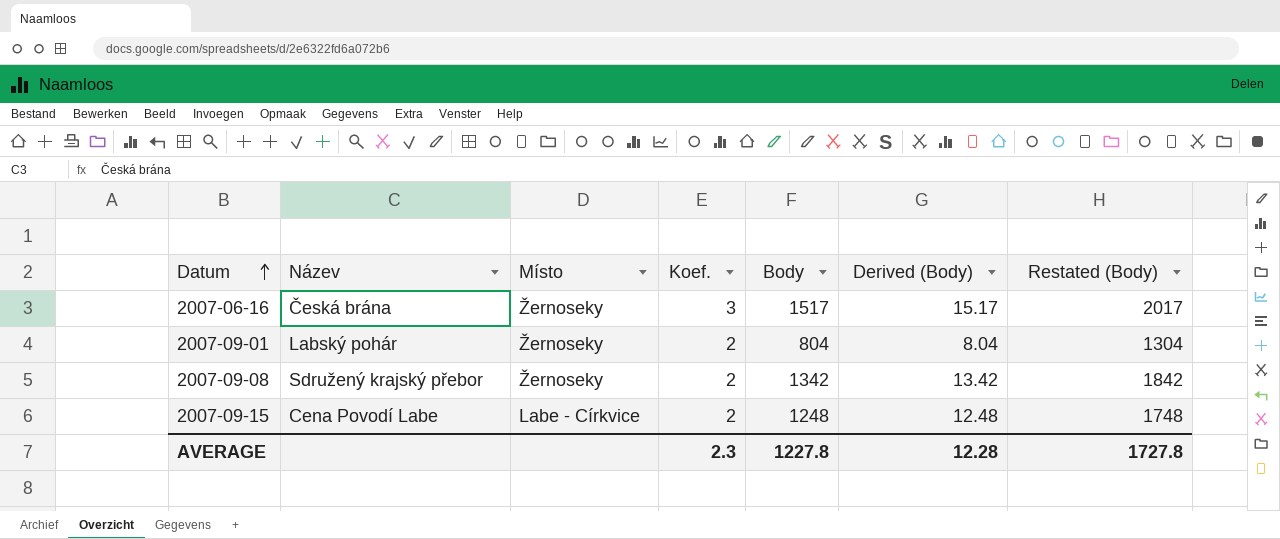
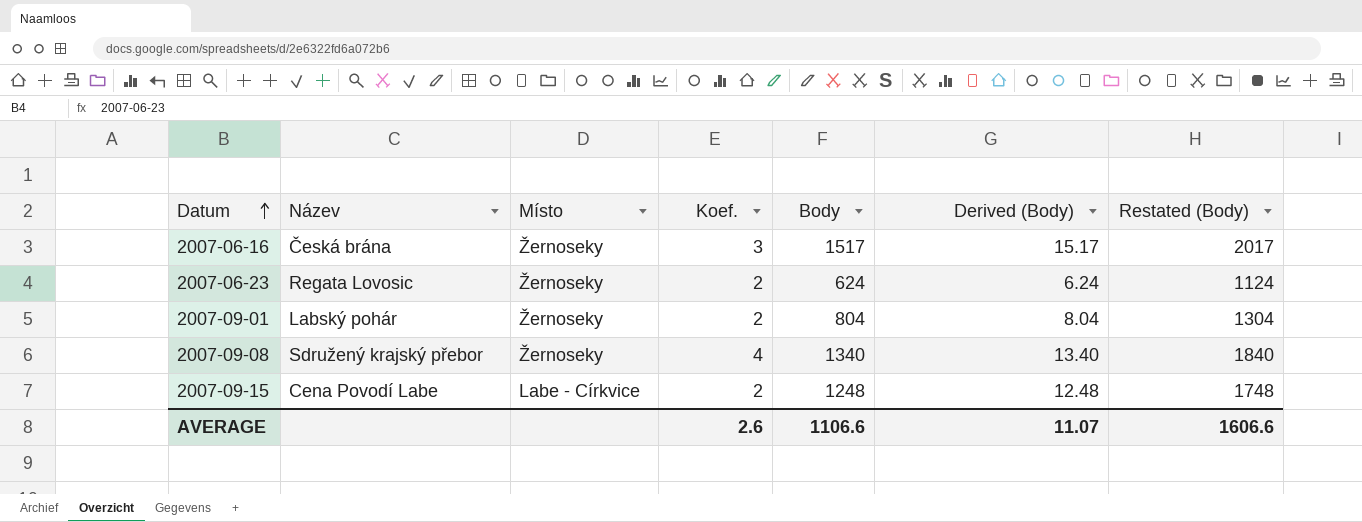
row 2007-06-23: none -> Regata Lovosic | Žernoseky | 2 | 624 | 6.24 | 1124
2007-09-08 | Koef.: 2 -> 4
2007-09-08 | Body: 1342 -> 1340
2007-09-08 | Derived (Body): 13.42 -> 13.40
2007-09-08 | Restated (Body): 1842 -> 1840
AVERAGE | Koef.: 2.3 -> 2.6
AVERAGE | Body: 1227.8 -> 1106.6
AVERAGE | Derived (Body): 12.28 -> 11.07
AVERAGE | Restated (Body): 1727.8 -> 1606.6

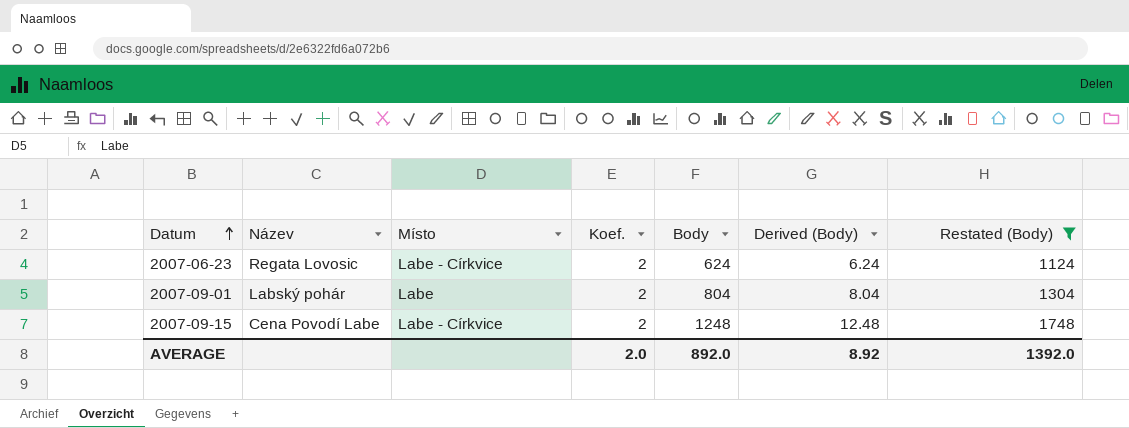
filter: none -> Restated (Body) <= 1748
2007-06-23 | Místo: Žernoseky -> Labe - Církvice
2007-09-01 | Místo: Žernoseky -> Labe
AVERAGE | Koef.: 2.6 -> 2.0
AVERAGE | Body: 1106.6 -> 892.0
AVERAGE | Derived (Body): 11.07 -> 8.92
AVERAGE | Restated (Body): 1606.6 -> 1392.0

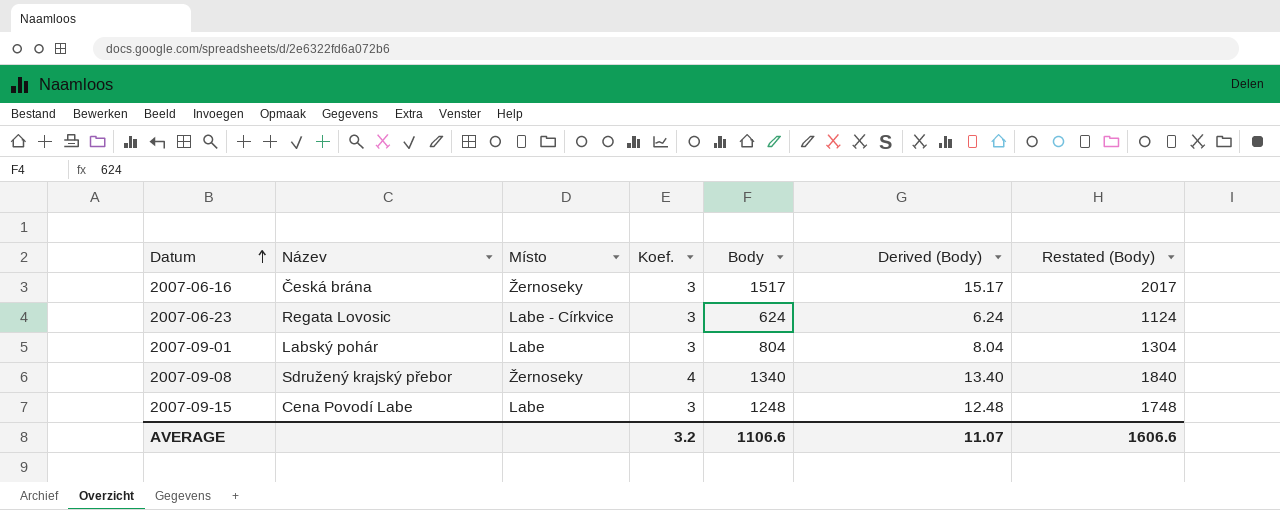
filter: Restated (Body) <= 1748 -> none
2007-06-23 | Koef.: 2 -> 3
2007-09-01 | Koef.: 2 -> 3
2007-09-15 | Místo: Labe - Církvice -> Labe
2007-09-15 | Koef.: 2 -> 3
AVERAGE | Koef.: 2.0 -> 3.2
AVERAGE | Body: 892.0 -> 1106.6
AVERAGE | Derived (Body): 8.92 -> 11.07
AVERAGE | Restated (Body): 1392.0 -> 1606.6

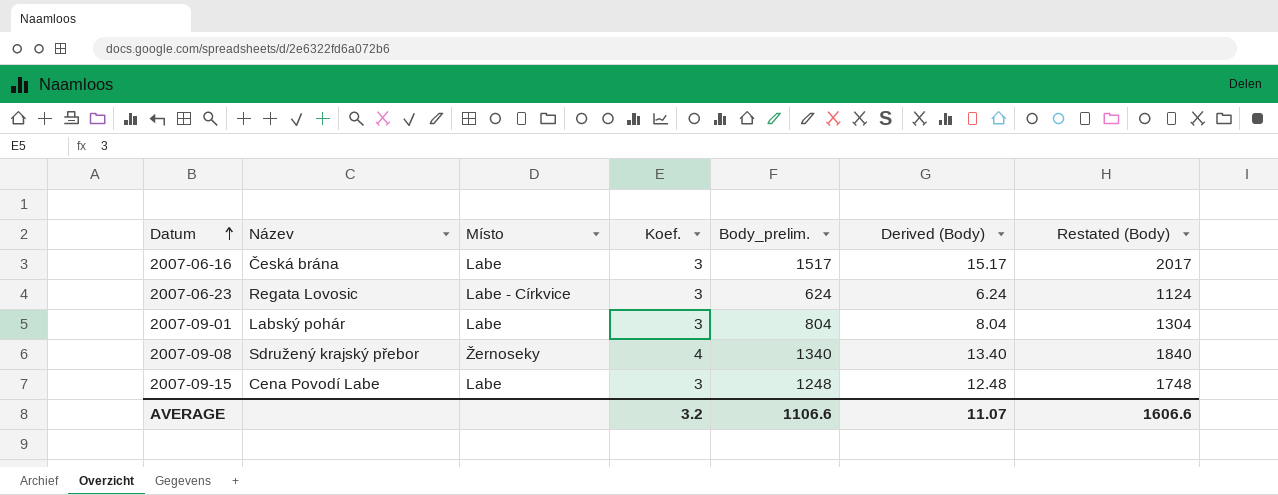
column name: Body -> Body_prelim.
2007-06-16 | Místo: Žernoseky -> Labe

